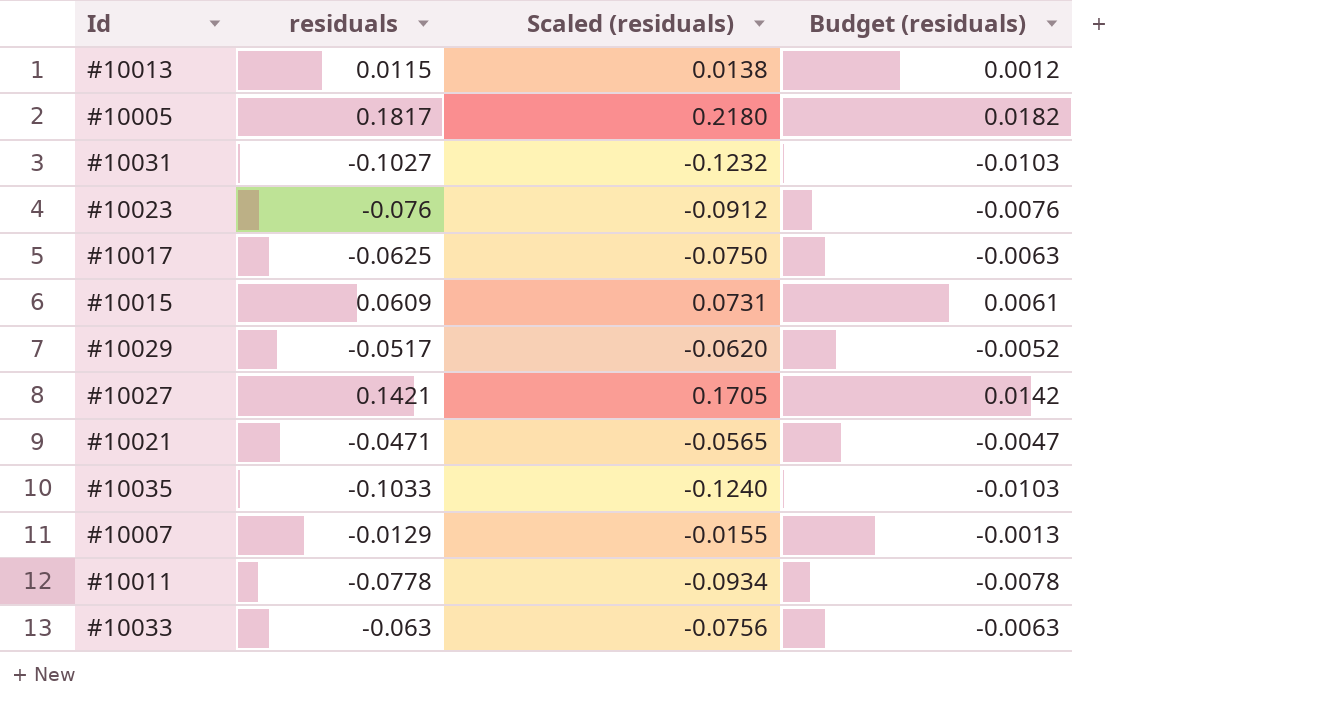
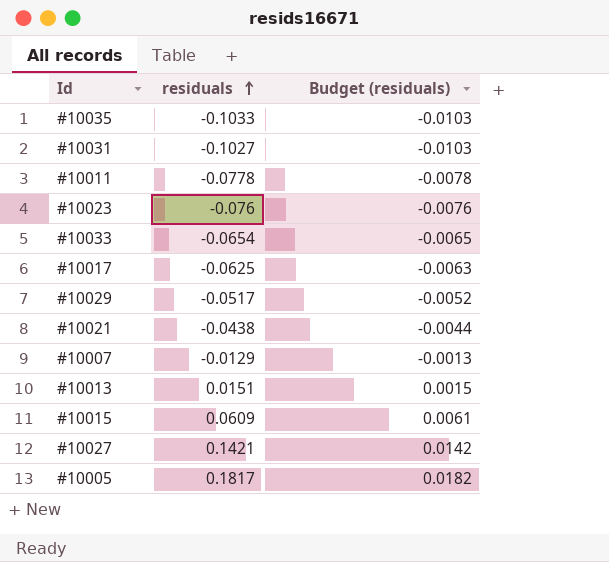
row order: none -> residuals ascending
column Scaled (residuals) | formula: [residuals] * 1.2 -> none
#10033 | residuals: -0.063 -> -0.0654
#10033 | Budget (residuals): -0.0063 -> -0.0065
#10021 | residuals: -0.0471 -> -0.0438
#10021 | Budget (residuals): -0.0047 -> -0.0044
#10013 | residuals: 0.0115 -> 0.0151
#10013 | Budget (residuals): 0.0012 -> 0.0015

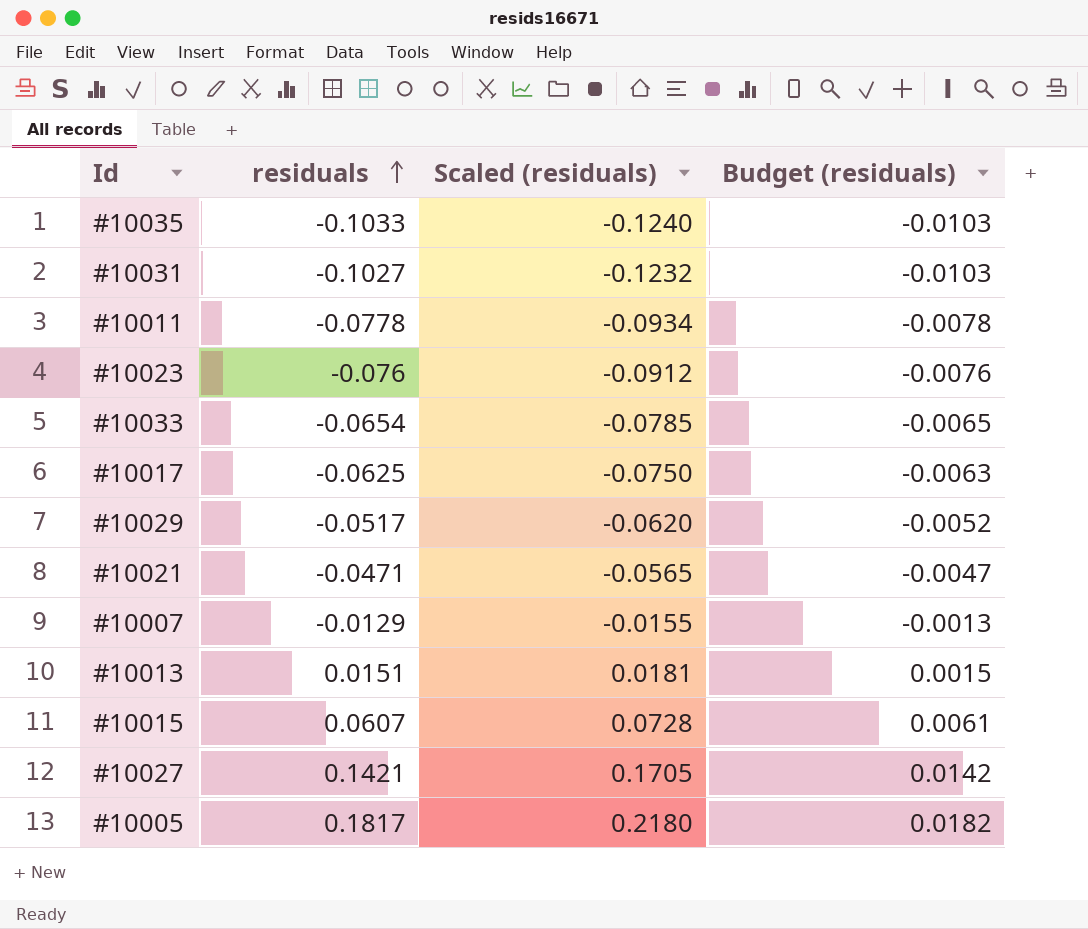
column Scaled (residuals) | formula: none -> [residuals] * 1.2
#10021 | residuals: -0.0438 -> -0.0471
#10021 | Budget (residuals): -0.0044 -> -0.0047
#10015 | residuals: 0.0609 -> 0.0607

